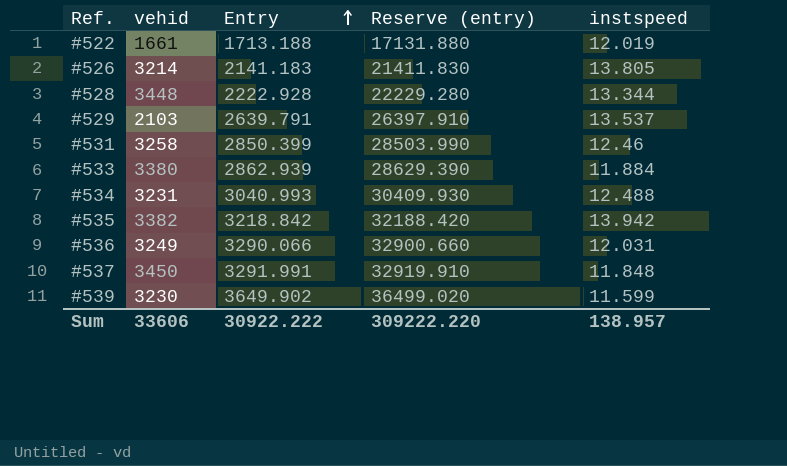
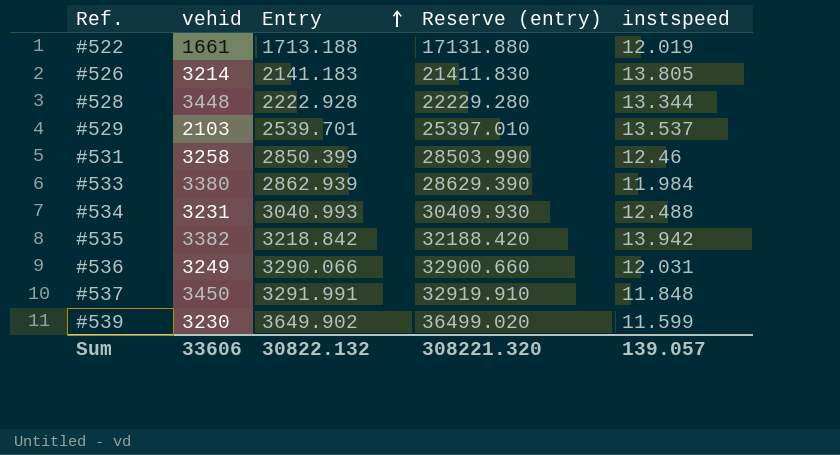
#529 | Entry: 2639.791 -> 2539.701
#529 | Reserve (entry): 26397.910 -> 25397.010
#533 | instspeed: 11.884 -> 11.984
Sum | Entry: 30922.222 -> 30822.132
Sum | Reserve (entry): 309222.220 -> 308221.320
Sum | instspeed: 138.957 -> 139.057

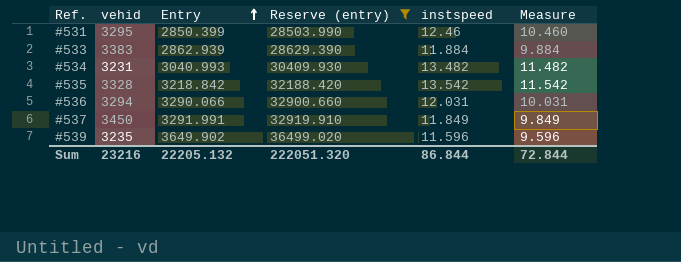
filter: none -> Reserve (entry) >= 28503.990
column Measure | formula: none -> [instspeed] - 2
#531 | vehid: 3258 -> 3295
#533 | vehid: 3380 -> 3383
#533 | instspeed: 11.984 -> 11.884
#534 | instspeed: 12.488 -> 13.482
#535 | vehid: 3382 -> 3328
#535 | instspeed: 13.942 -> 13.542
#536 | vehid: 3249 -> 3294
#537 | instspeed: 11.848 -> 11.849
#539 | vehid: 3230 -> 3235
#539 | instspeed: 11.599 -> 11.596
Sum | vehid: 33606 -> 23216
Sum | Entry: 30822.132 -> 22205.132
Sum | Reserve (entry): 308221.320 -> 222051.320
Sum | instspeed: 139.057 -> 86.844

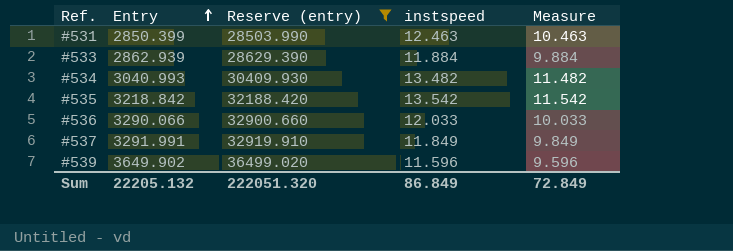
column vehid | position: 2 -> none
#531 | instspeed: 12.46 -> 12.463
#531 | Measure: 10.460 -> 10.463
#536 | instspeed: 12.031 -> 12.033
#536 | Measure: 10.031 -> 10.033
Sum | instspeed: 86.844 -> 86.849
Sum | Measure: 72.844 -> 72.849

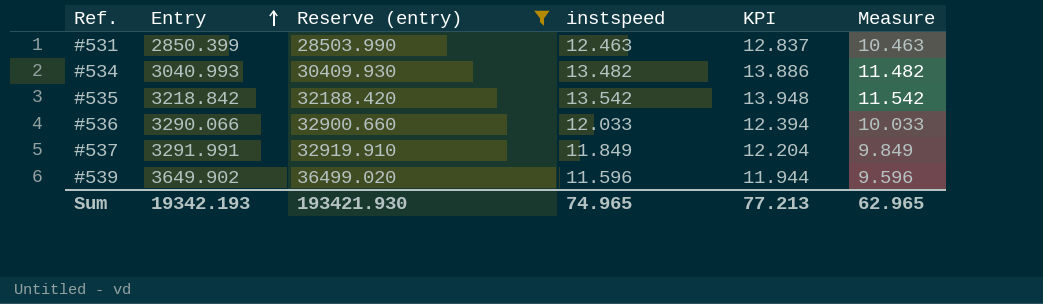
column KPI | formula: none -> [instspeed] * 1.03
row #533: 2862.939 | 28629.390 | 11.884 | 9.884 -> none
Sum | Entry: 22205.132 -> 19342.193
Sum | Reserve (entry): 222051.320 -> 193421.930
Sum | instspeed: 86.849 -> 74.965
Sum | Measure: 72.849 -> 62.965

